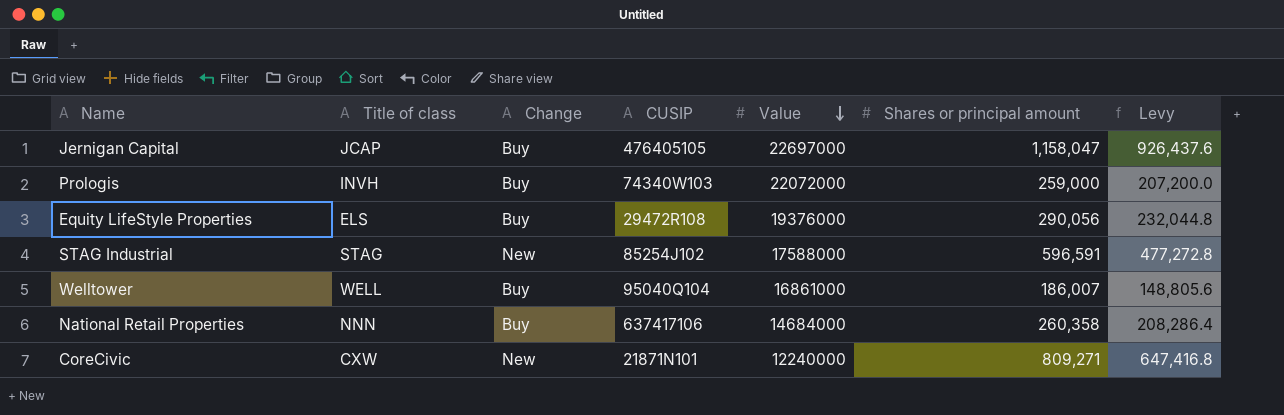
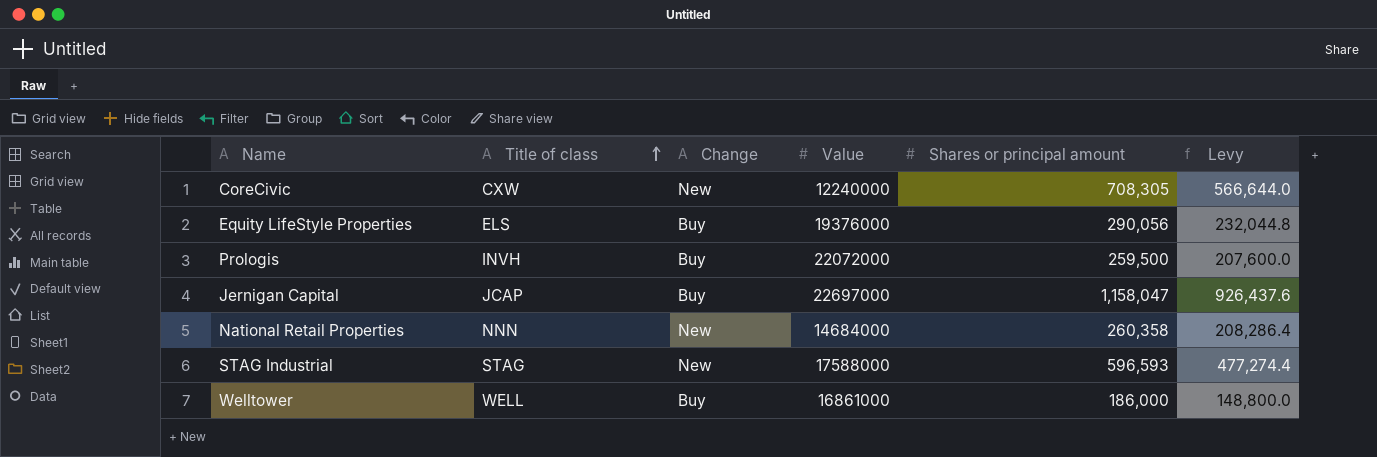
row order: Value descending -> Title of class ascending
column CUSIP | position: 4 -> none
CoreCivic | Shares or principal amount: 809,271 -> 708,305
CoreCivic | Levy: 647,416.8 -> 566,644.0
Prologis | Shares or principal amount: 259,000 -> 259,500
Prologis | Levy: 207,200.0 -> 207,600.0
National Retail Properties | Change: Buy -> New
STAG Industrial | Shares or principal amount: 596,591 -> 596,593
STAG Industrial | Levy: 477,272.8 -> 477,274.4
Welltower | Shares or principal amount: 186,007 -> 186,000
Welltower | Levy: 148,805.6 -> 148,800.0

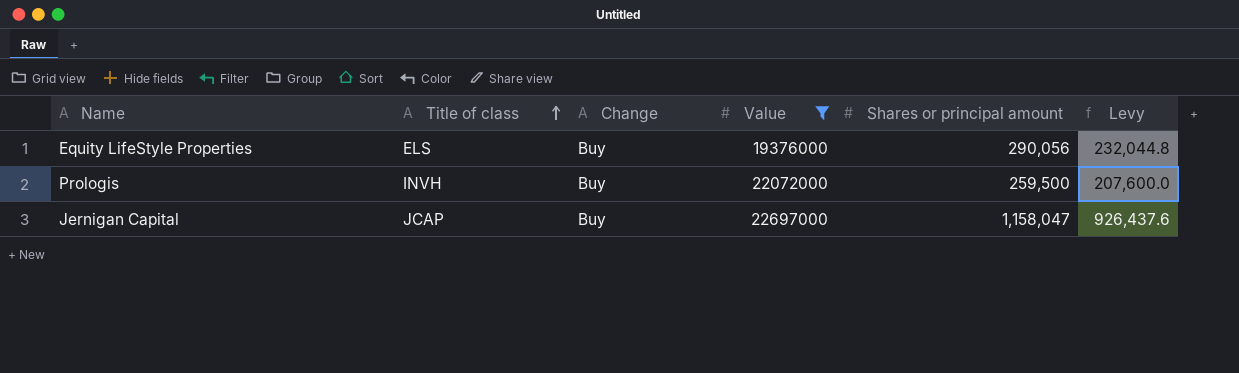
filter: none -> Value >= 19376000

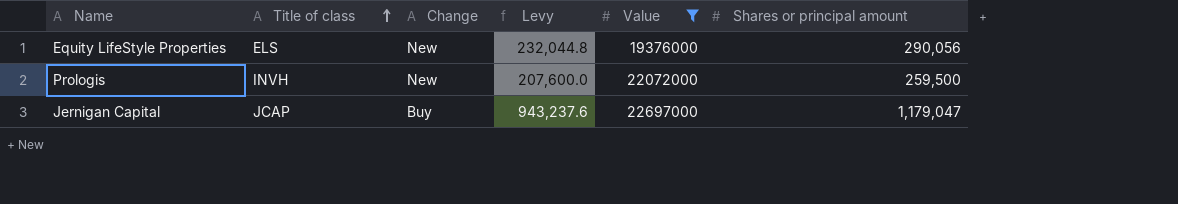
column Levy | position: 6 -> 4
Equity LifeStyle Properties | Change: Buy -> New
Prologis | Change: Buy -> New
Jernigan Capital | Levy: 926,437.6 -> 943,237.6
Jernigan Capital | Shares or principal amount: 1,158,047 -> 1,179,047

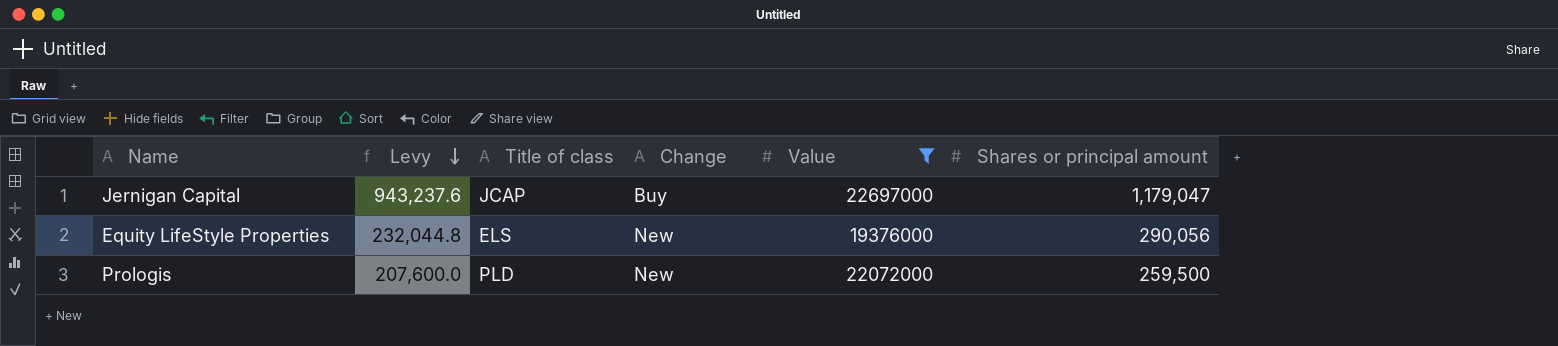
row order: Title of class ascending -> Levy descending
column Levy | position: 4 -> 2
Prologis | Title of class: INVH -> PLD

